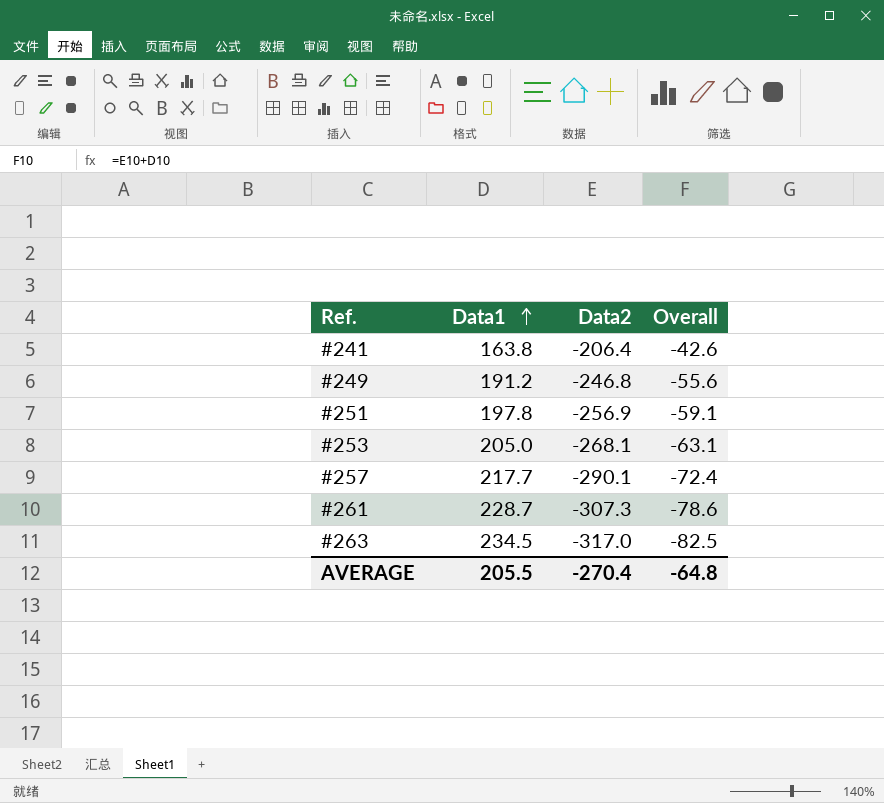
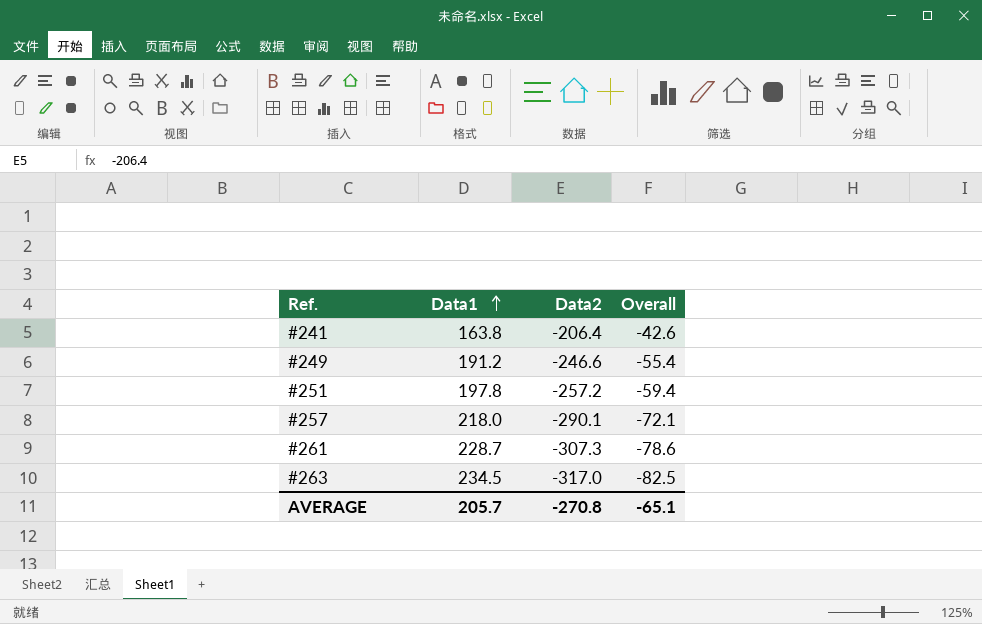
row #253: 205.0 | -268.1 | -63.1 -> none
#249 | Data2: -246.8 -> -246.6
#249 | Overall: -55.6 -> -55.4
#251 | Data2: -256.9 -> -257.2
#251 | Overall: -59.1 -> -59.4
#257 | Data1: 217.7 -> 218.0
#257 | Overall: -72.4 -> -72.1
AVERAGE | Data1: 205.5 -> 205.7
AVERAGE | Data2: -270.4 -> -270.8
AVERAGE | Overall: -64.8 -> -65.1

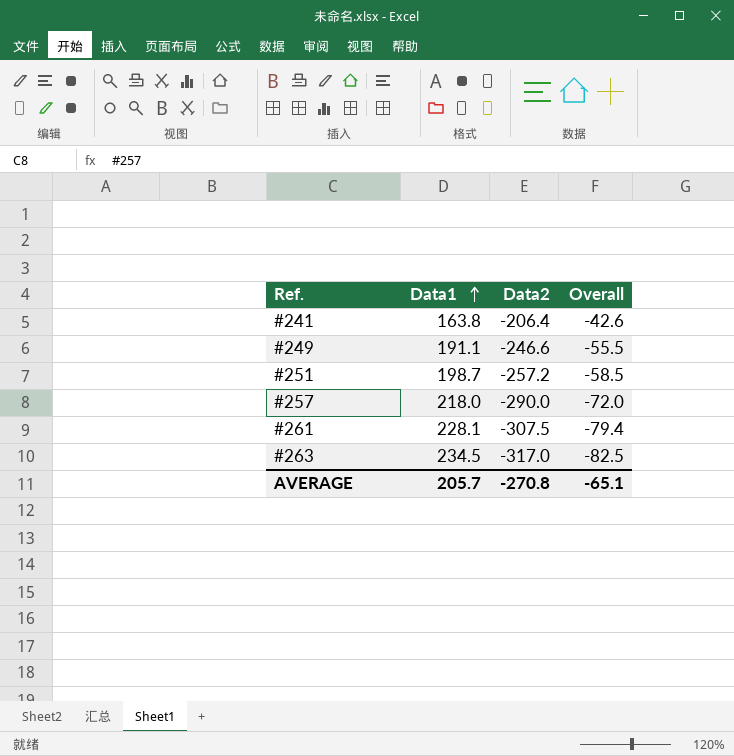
#249 | Data1: 191.2 -> 191.1
#249 | Overall: -55.4 -> -55.5
#251 | Data1: 197.8 -> 198.7
#251 | Overall: -59.4 -> -58.5
#257 | Data2: -290.1 -> -290.0
#257 | Overall: -72.1 -> -72.0
#261 | Data1: 228.7 -> 228.1
#261 | Data2: -307.3 -> -307.5
#261 | Overall: -78.6 -> -79.4

